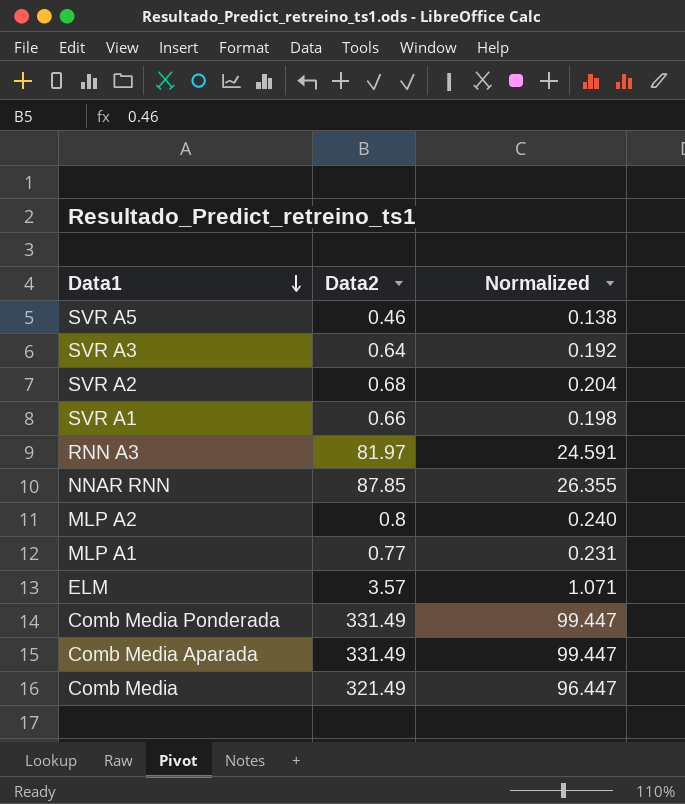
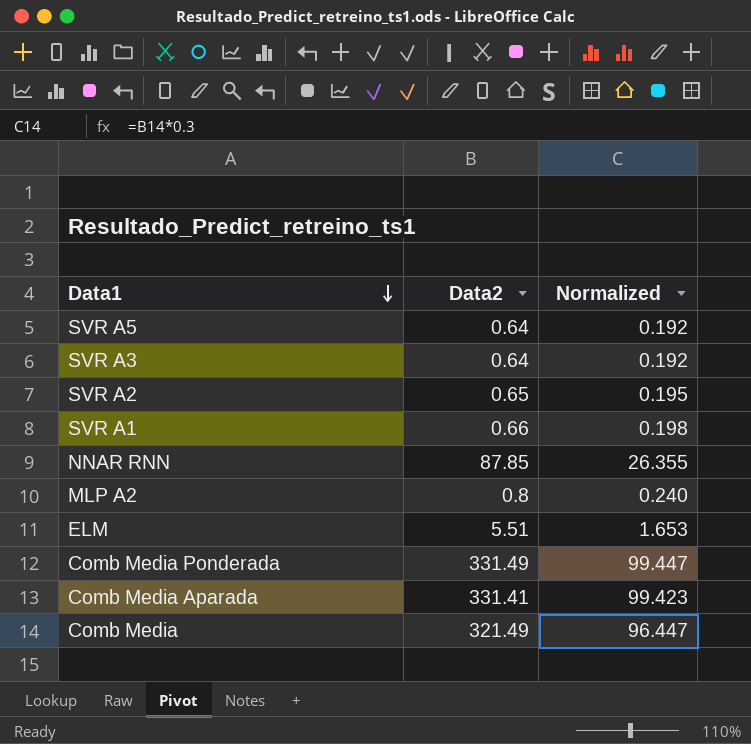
row RNN A3: 81.97 | 24.591 -> none
row MLP A1: 0.77 | 0.231 -> none
SVR A5 | Data2: 0.46 -> 0.64
SVR A5 | Normalized: 0.138 -> 0.192
SVR A2 | Data2: 0.68 -> 0.65
SVR A2 | Normalized: 0.204 -> 0.195
ELM | Data2: 3.57 -> 5.51
ELM | Normalized: 1.071 -> 1.653
Comb Media Aparada | Data2: 331.49 -> 331.41
Comb Media Aparada | Normalized: 99.447 -> 99.423

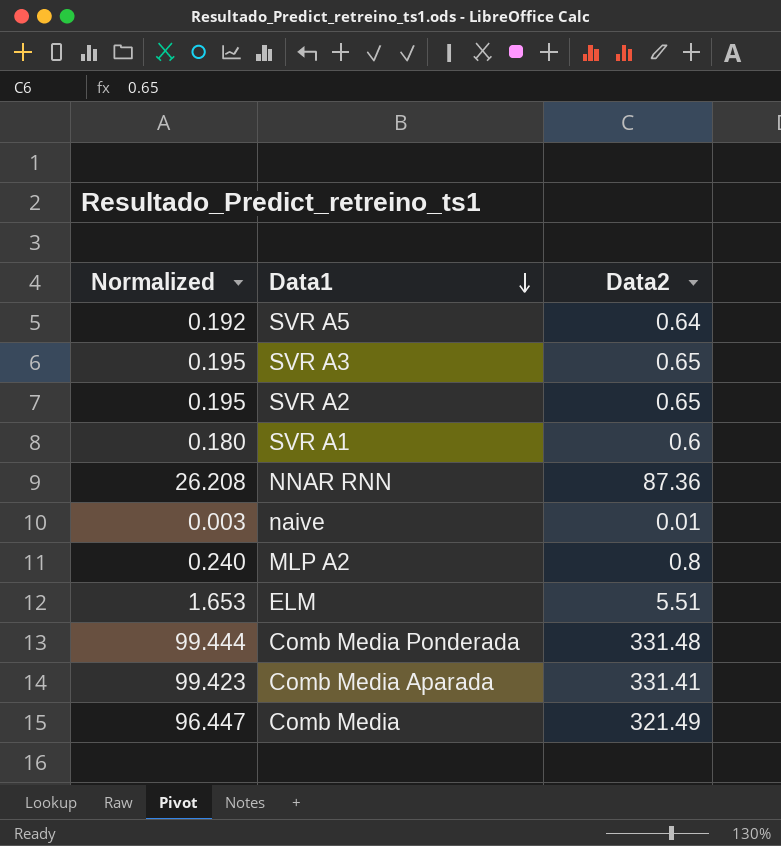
column Normalized | position: 3 -> 1
SVR A3 | Normalized: 0.192 -> 0.195
SVR A3 | Data2: 0.64 -> 0.65
SVR A1 | Normalized: 0.198 -> 0.180
SVR A1 | Data2: 0.66 -> 0.6
NNAR RNN | Normalized: 26.355 -> 26.208
NNAR RNN | Data2: 87.85 -> 87.36
row naive: none -> 0.003 | 0.01
Comb Media Ponderada | Normalized: 99.447 -> 99.444
Comb Media Ponderada | Data2: 331.49 -> 331.48

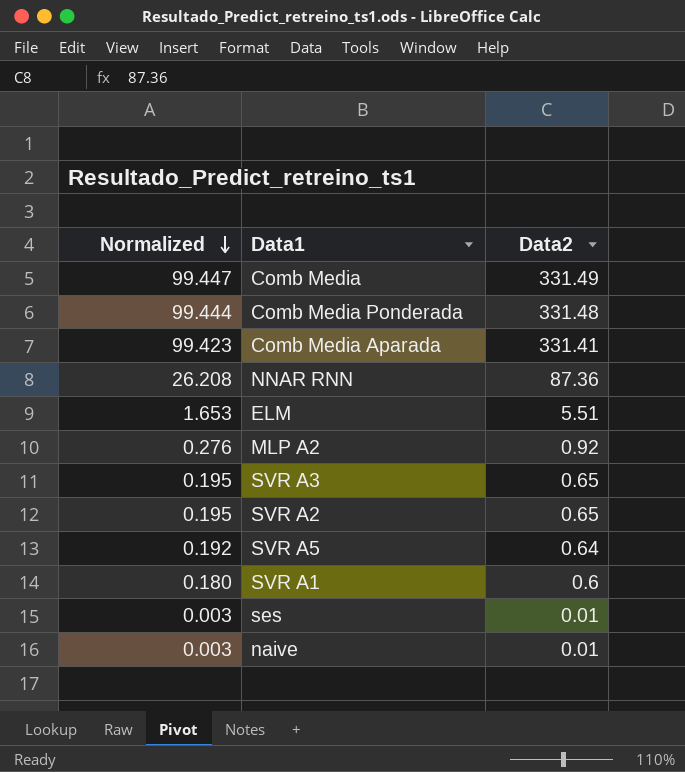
row order: Data1 descending -> Normalized descending
Comb Media | Normalized: 96.447 -> 99.447
Comb Media | Data2: 321.49 -> 331.49
MLP A2 | Normalized: 0.240 -> 0.276
MLP A2 | Data2: 0.8 -> 0.92
row ses: none -> 0.003 | 0.01

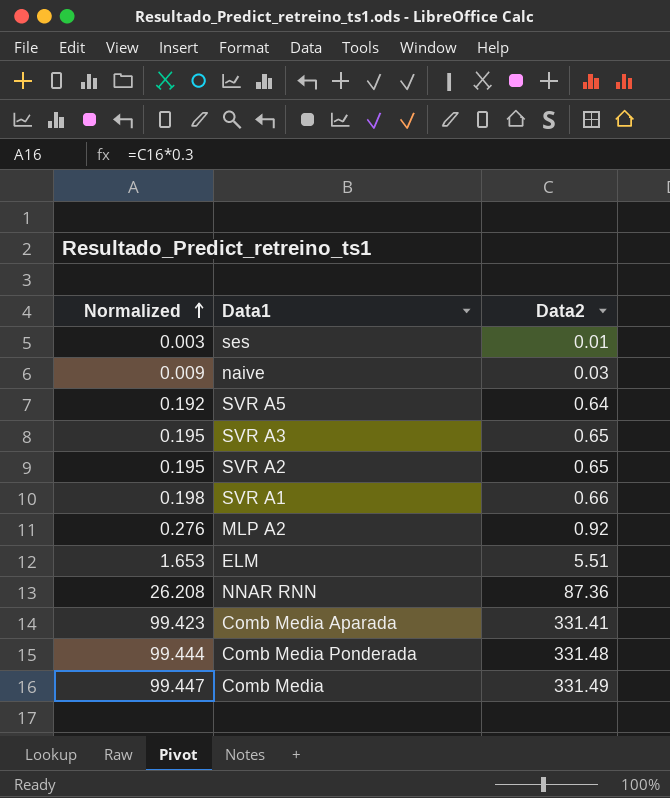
row order: Normalized descending -> Normalized ascending
naive | Normalized: 0.003 -> 0.009
naive | Data2: 0.01 -> 0.03
SVR A1 | Normalized: 0.180 -> 0.198
SVR A1 | Data2: 0.6 -> 0.66

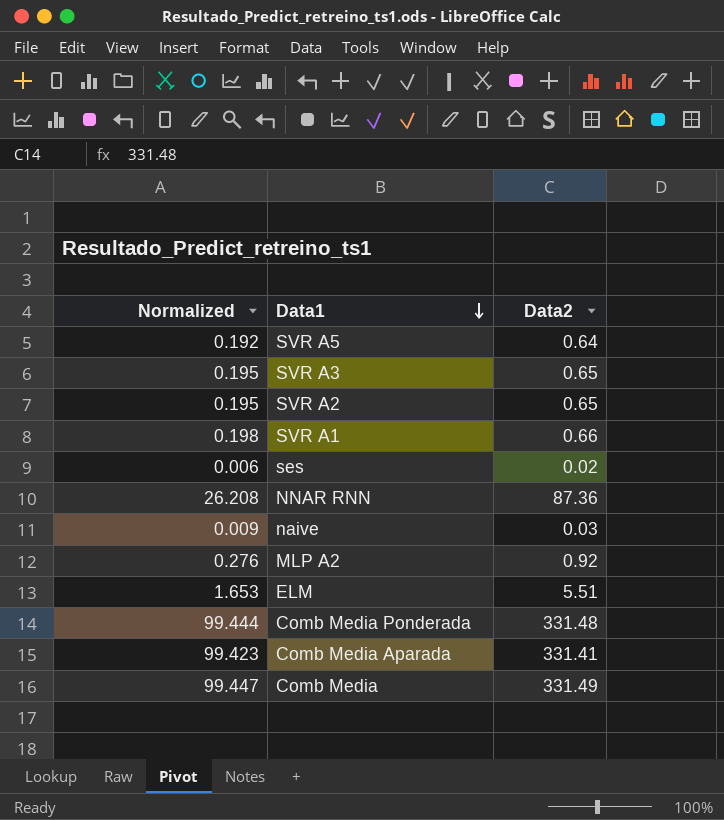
row order: Normalized ascending -> Data1 descending
ses | Normalized: 0.003 -> 0.006
ses | Data2: 0.01 -> 0.02

